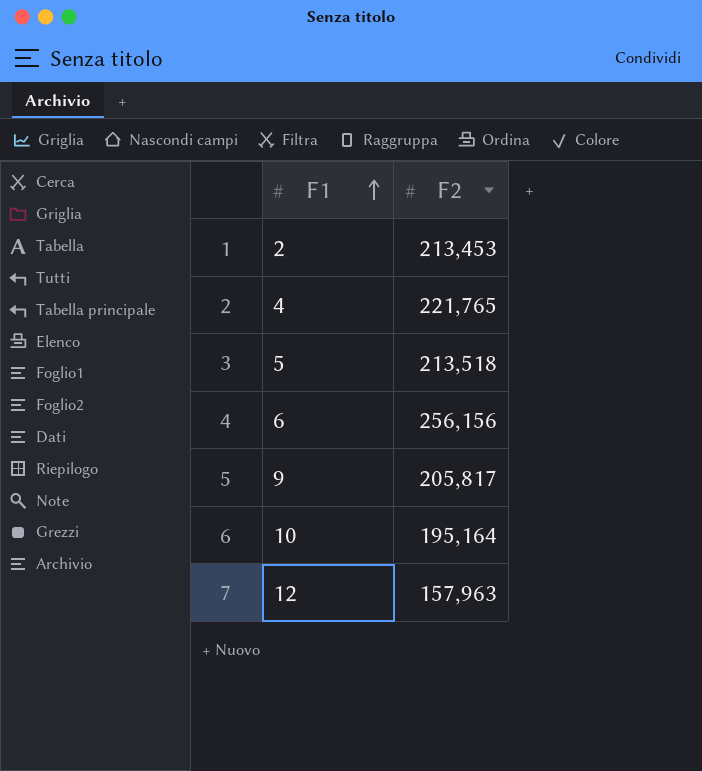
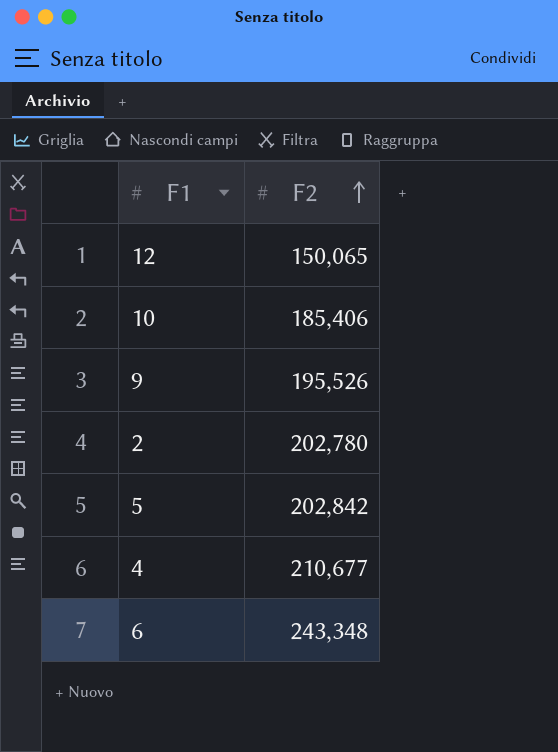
row order: F1 ascending -> F2 ascending
12 | F2: 157,963 -> 150,065
10 | F2: 195,164 -> 185,406
9 | F2: 205,817 -> 195,526
2 | F2: 213,453 -> 202,780
5 | F2: 213,518 -> 202,842
4 | F2: 221,765 -> 210,677
6 | F2: 256,156 -> 243,348

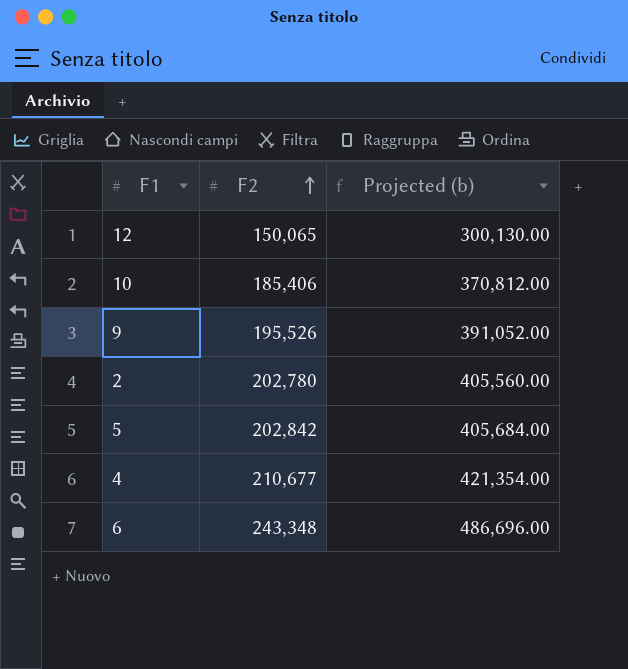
column Projected (b) | formula: none -> [F2] * 2

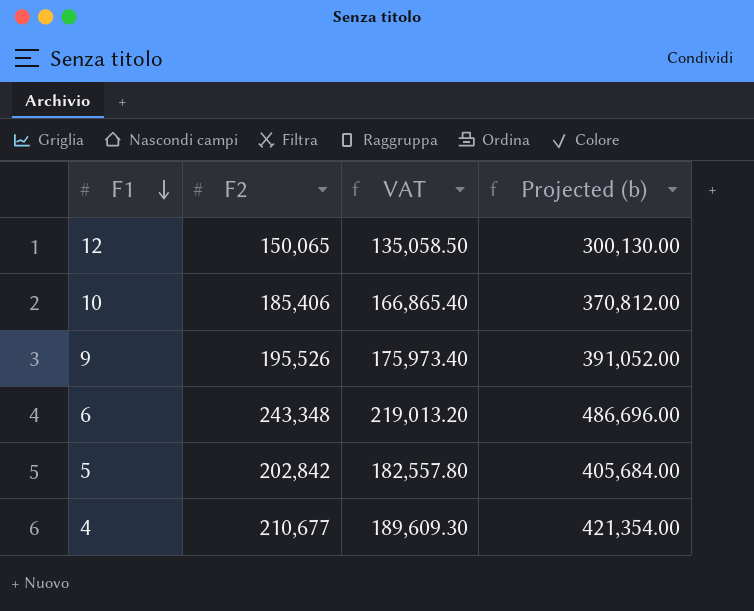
row order: F2 ascending -> F1 descending
column VAT | formula: none -> [F2] * 0.9
row 2: 202,780 | 405,560.00 -> none

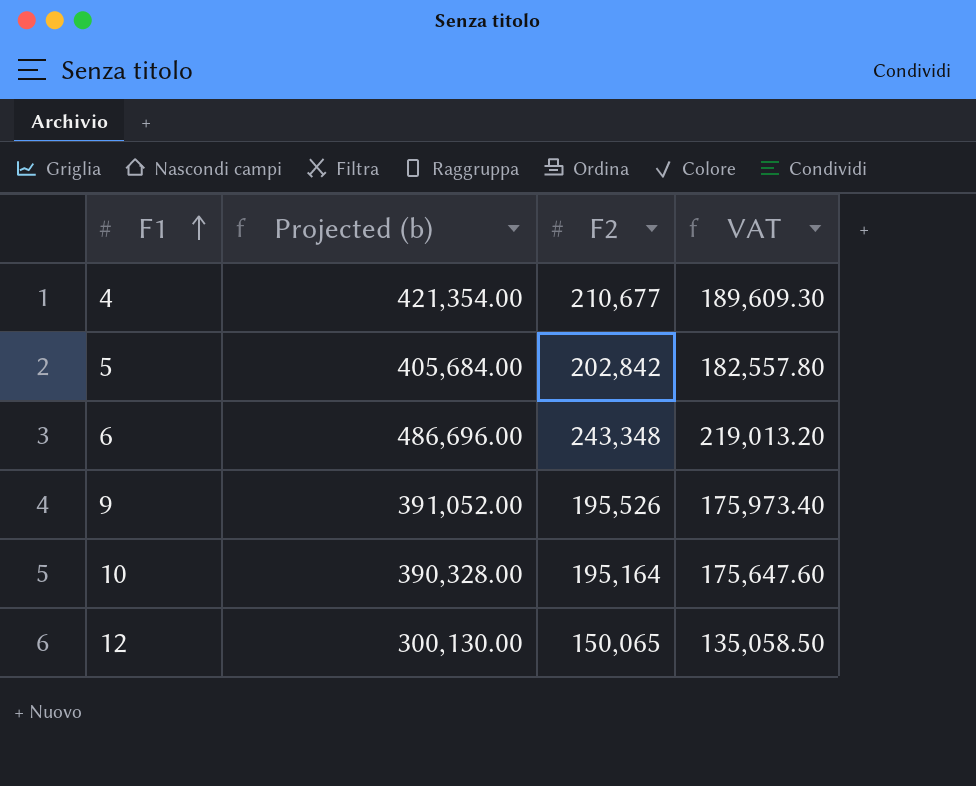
row order: F1 descending -> F1 ascending
column Projected (b) | position: 4 -> 2
10 | Projected (b): 370,812.00 -> 390,328.00
10 | F2: 185,406 -> 195,164
10 | VAT: 166,865.40 -> 175,647.60

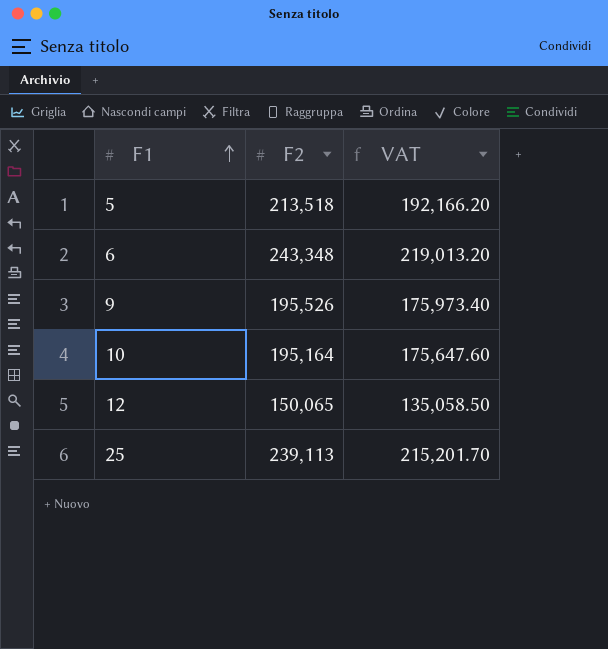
column Projected (b) | formula: [F2] * 2 -> none
row 4: 421,354.00 | 210,677 | 189,609.30 -> none
5 | F2: 202,842 -> 213,518
5 | VAT: 182,557.80 -> 192,166.20
row 25: none -> 239,113 | 215,201.70

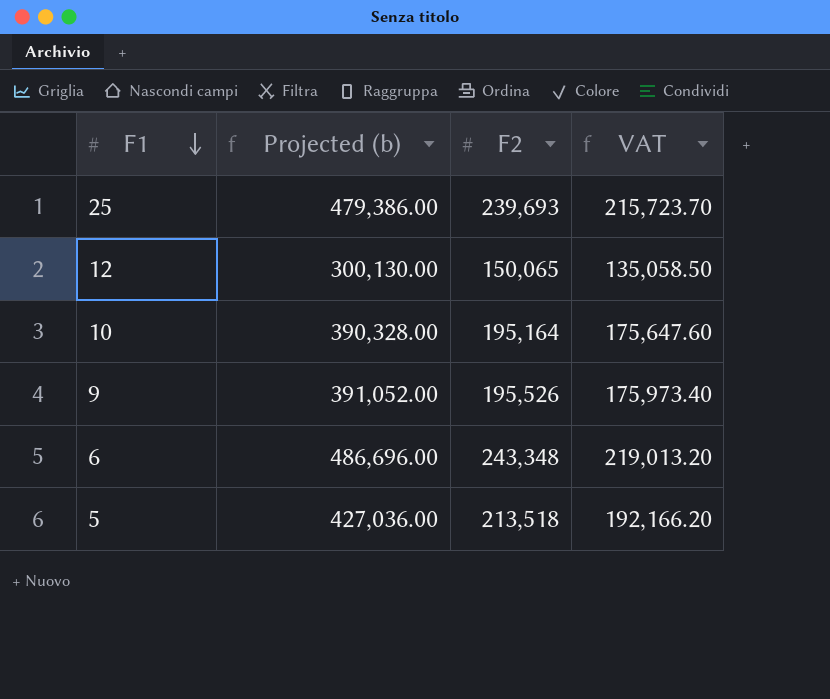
row order: F1 ascending -> F1 descending
column Projected (b) | formula: none -> [F2] * 2
25 | F2: 239,113 -> 239,693
25 | VAT: 215,201.70 -> 215,723.70

